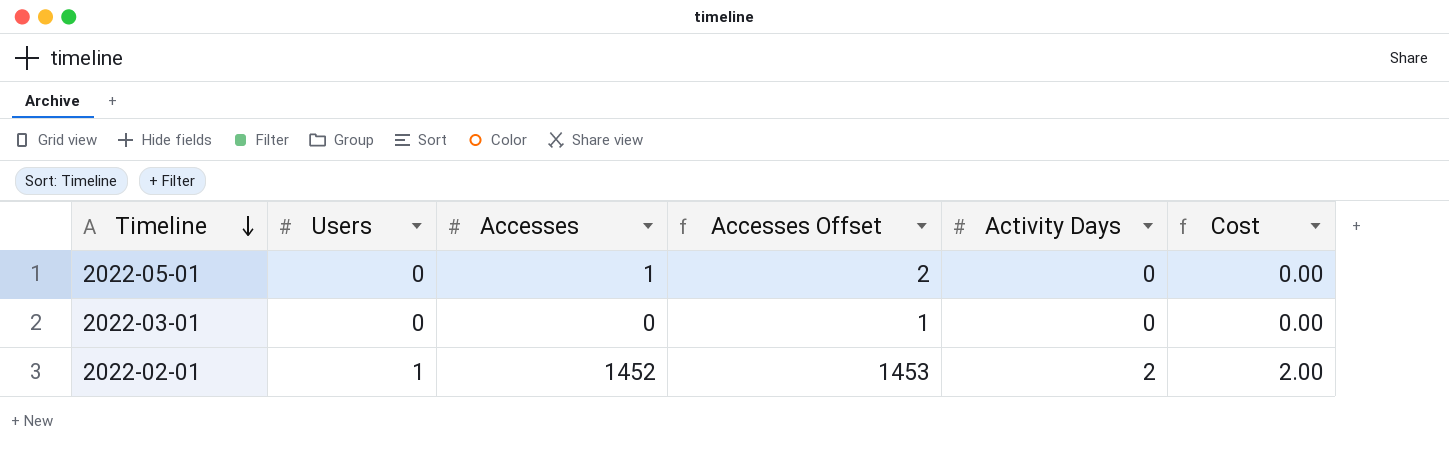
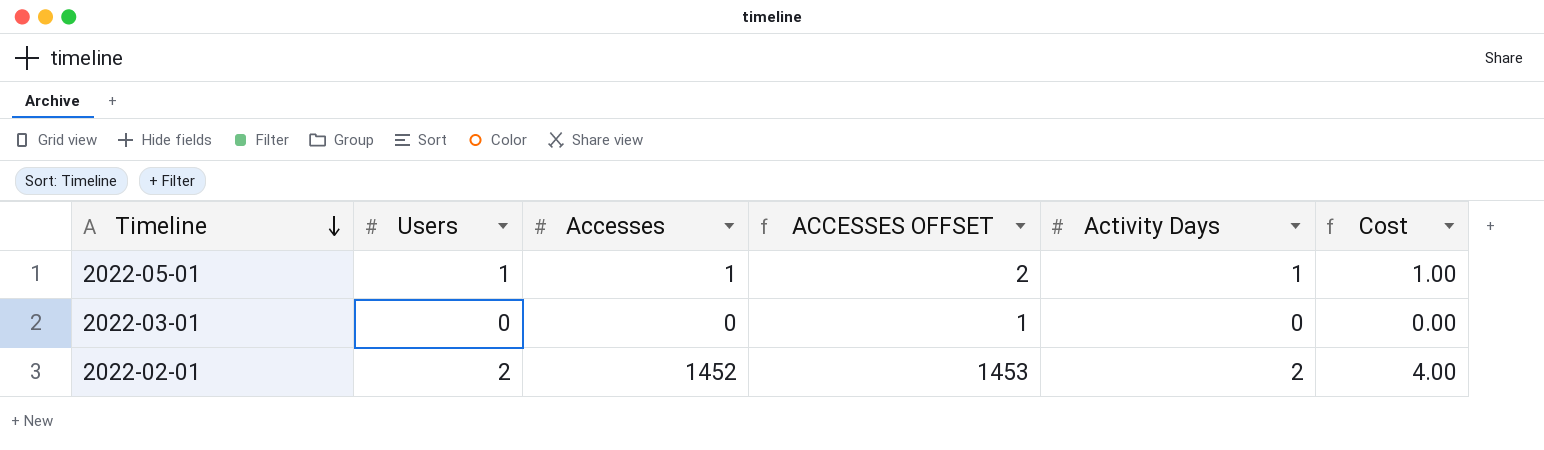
column name: Accesses Offset -> ACCESSES OFFSET
2022-05-01 | Users: 0 -> 1
2022-05-01 | Activity Days: 0 -> 1
2022-05-01 | Cost: 0.00 -> 1.00
2022-02-01 | Users: 1 -> 2
2022-02-01 | Cost: 2.00 -> 4.00

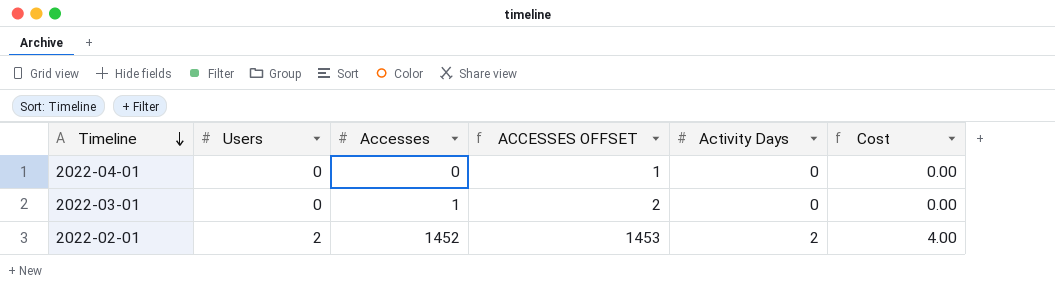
row 2022-05-01: 1 | 1 | 2 | 1 | 1.00 -> none
row 2022-04-01: none -> 0 | 0 | 1 | 0 | 0.00
2022-03-01 | Accesses: 0 -> 1
2022-03-01 | ACCESSES OFFSET: 1 -> 2

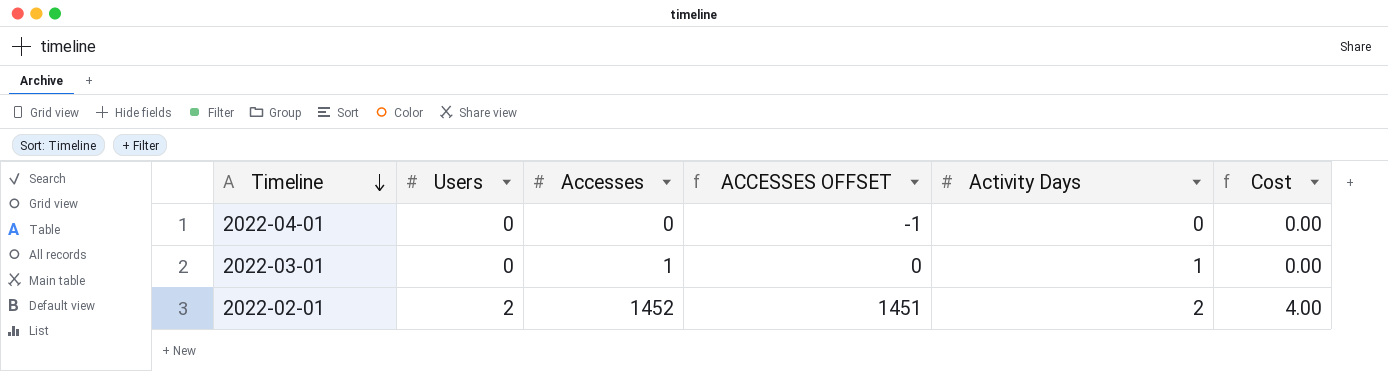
column ACCESSES OFFSET | formula: [Accesses] + 1 -> [Accesses] - 1
2022-03-01 | Activity Days: 0 -> 1

